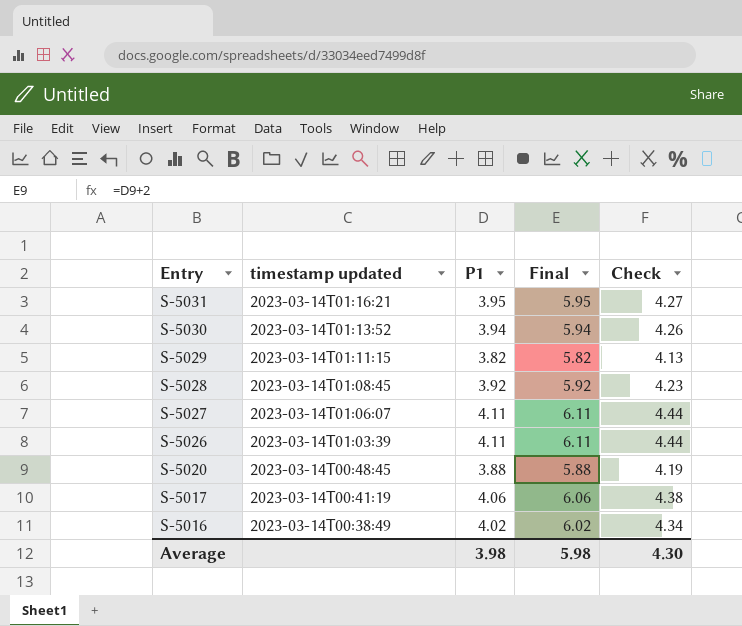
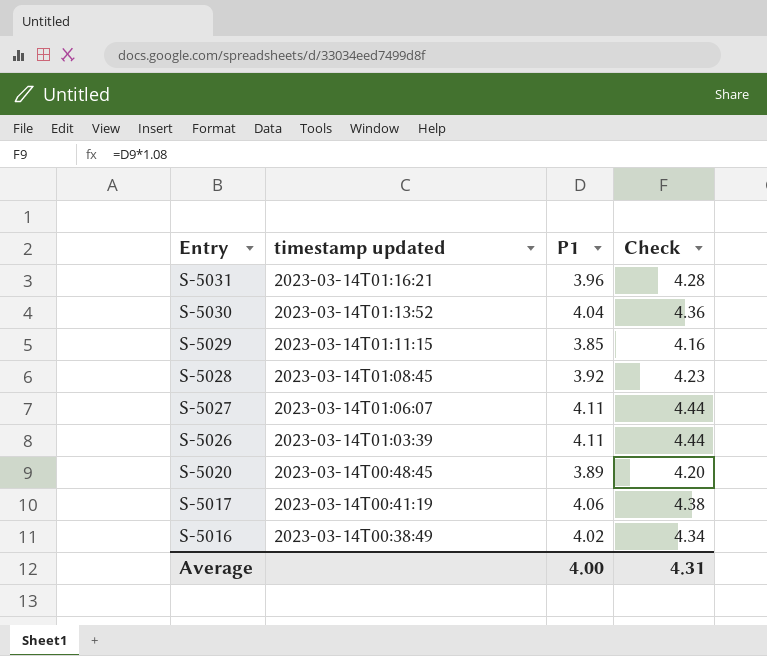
column Final | formula: [P1] + 2 -> none
S-5031 | P1: 3.95 -> 3.96
S-5031 | Check: 4.27 -> 4.28
S-5030 | P1: 3.94 -> 4.04
S-5030 | Check: 4.26 -> 4.36
S-5029 | P1: 3.82 -> 3.85
S-5029 | Check: 4.13 -> 4.16
S-5020 | P1: 3.88 -> 3.89
S-5020 | Check: 4.19 -> 4.20
Average | P1: 3.98 -> 4.00
Average | Check: 4.30 -> 4.31

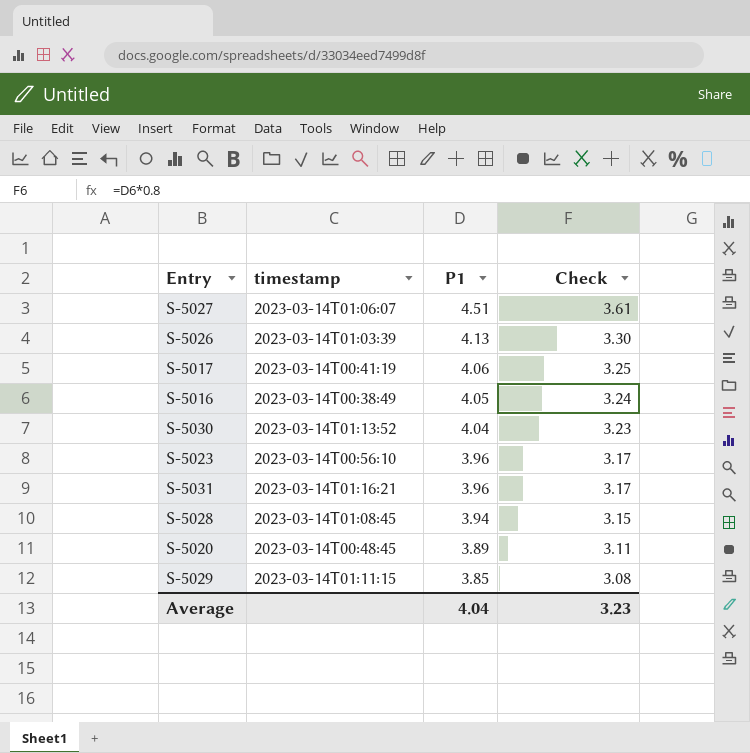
row order: Entry descending -> P1 descending
column name: timestamp updated -> timestamp
column Check | formula: [P1] * 1.08 -> [P1] * 0.8
S-5027 | P1: 4.11 -> 4.51
S-5026 | P1: 4.11 -> 4.13
S-5016 | P1: 4.02 -> 4.05
row S-5023: none -> 2023-03-14T00:56:10 | 3.96 | 3.17
S-5028 | P1: 3.92 -> 3.94
Average | P1: 4.00 -> 4.04
Average | Check: 4.31 -> 3.23

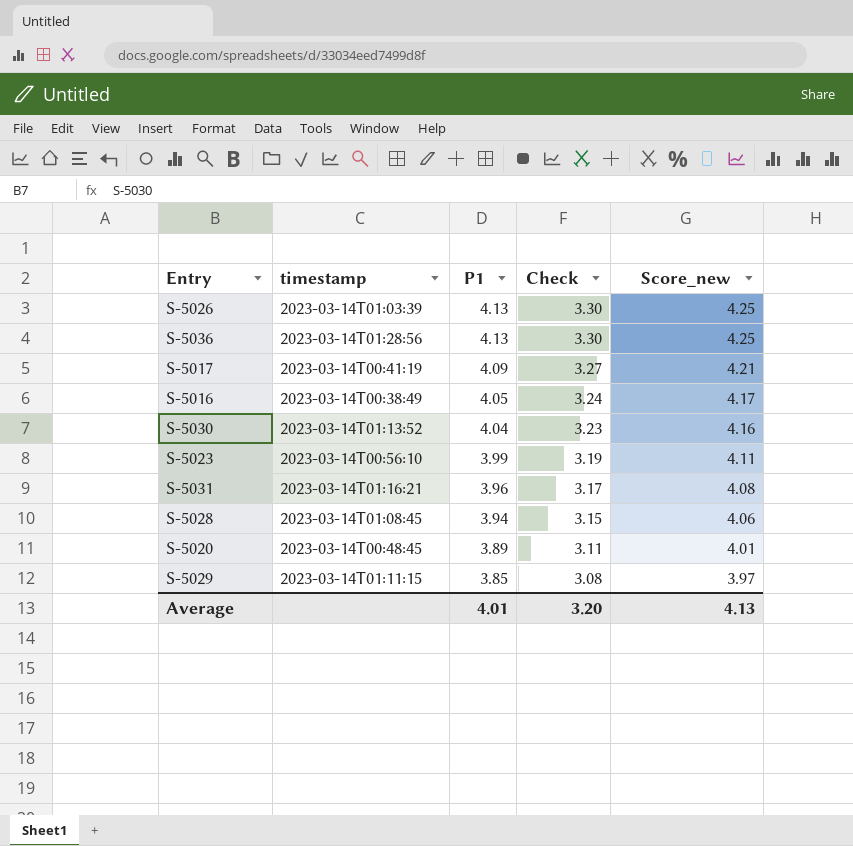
column Score_new | formula: none -> [P1] * 1.03
row S-5027: 2023-03-14T01:06:07 | 4.51 | 3.61 -> none
row S-5036: none -> 2023-03-14T01:28:56 | 4.13 | 3.30 | 4.25
S-5017 | P1: 4.06 -> 4.09
S-5017 | Check: 3.25 -> 3.27
S-5023 | P1: 3.96 -> 3.99
S-5023 | Check: 3.17 -> 3.19
Average | P1: 4.04 -> 4.01
Average | Check: 3.23 -> 3.20

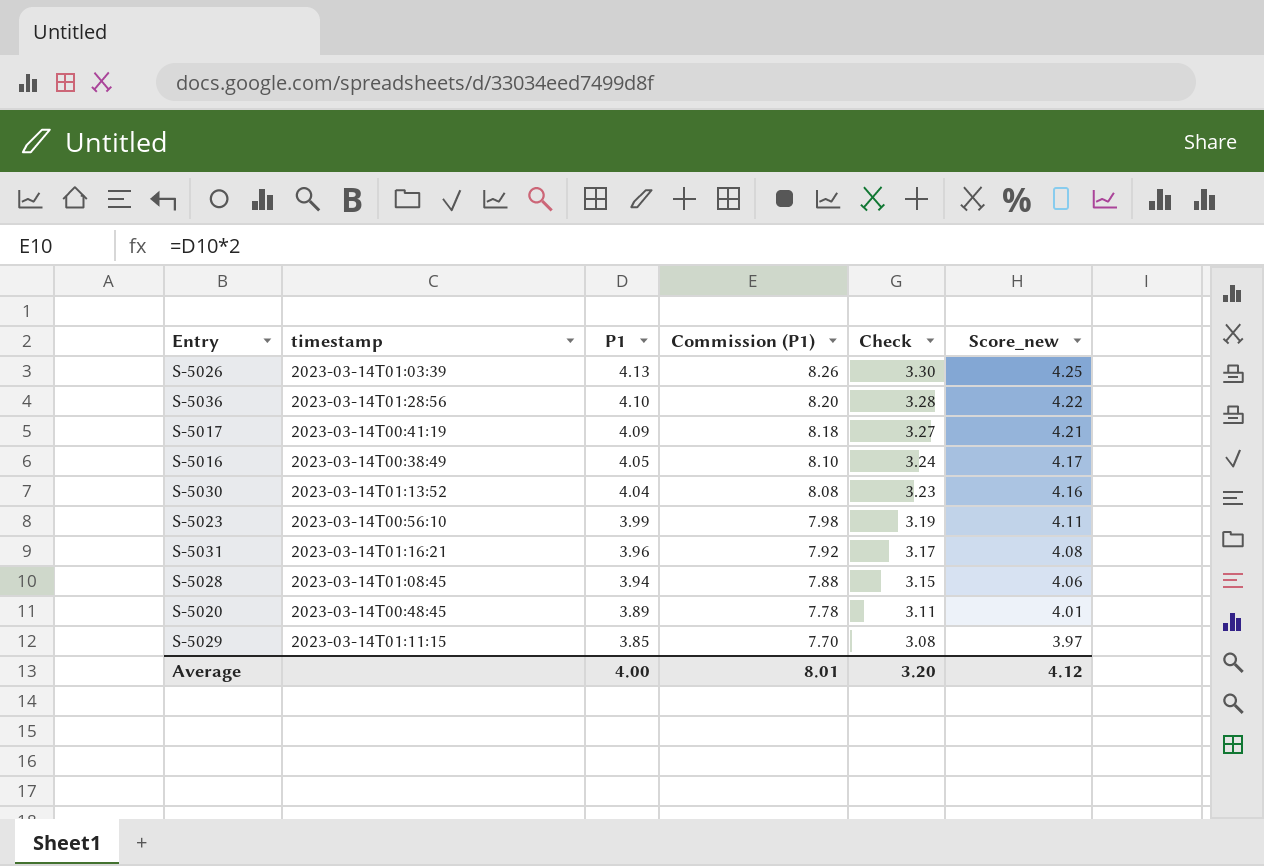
column Commission (P1) | formula: none -> [P1] * 2
S-5036 | P1: 4.13 -> 4.10
S-5036 | Check: 3.30 -> 3.28
S-5036 | Score_new: 4.25 -> 4.22
Average | P1: 4.01 -> 4.00
Average | Score_new: 4.13 -> 4.12

